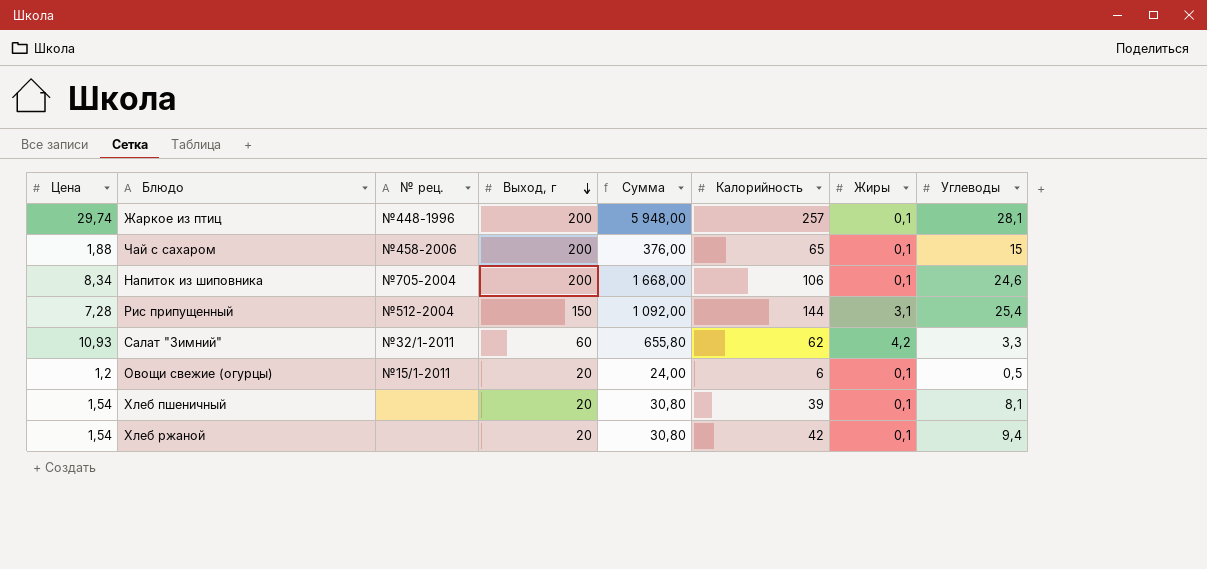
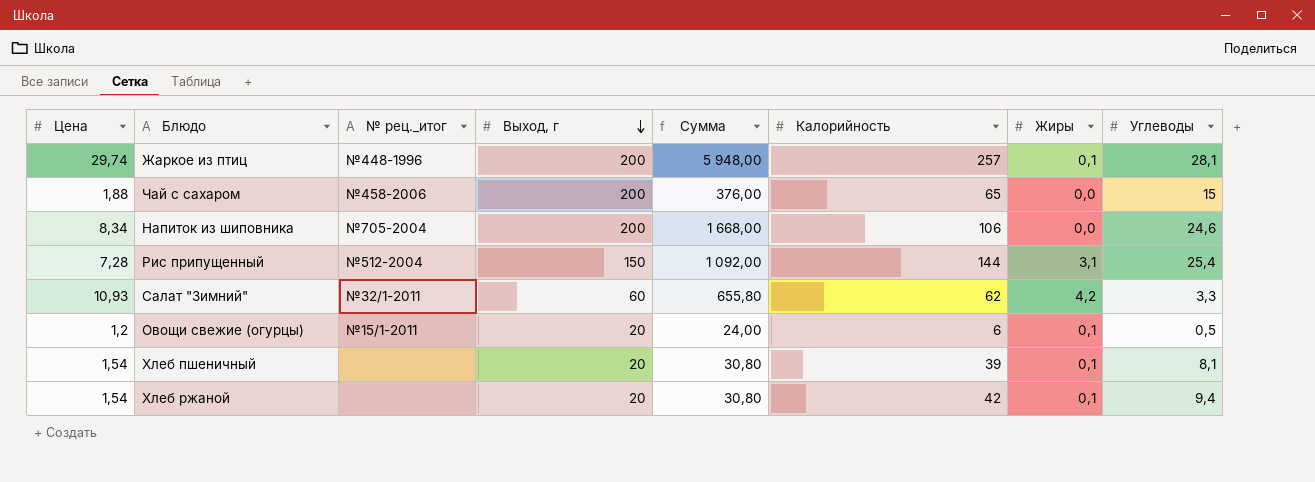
column name: № рец. -> № рец._итог
Чай с сахаром | Жиры: 0,1 -> 0,0
Напиток из шиповника | Жиры: 0,1 -> 0,0

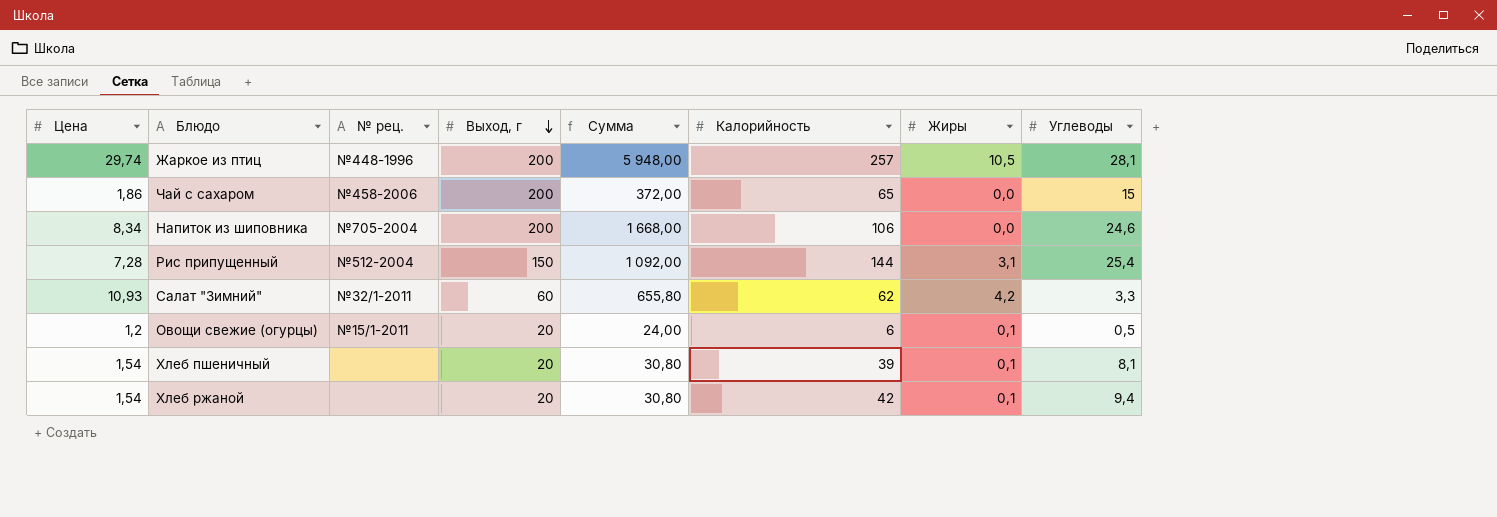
column name: № рец._итог -> № рец.
Жаркое из птиц | Жиры: 0,1 -> 10,5
Чай с сахаром | Цена: 1,88 -> 1,86
Чай с сахаром | Сумма: 376,00 -> 372,00

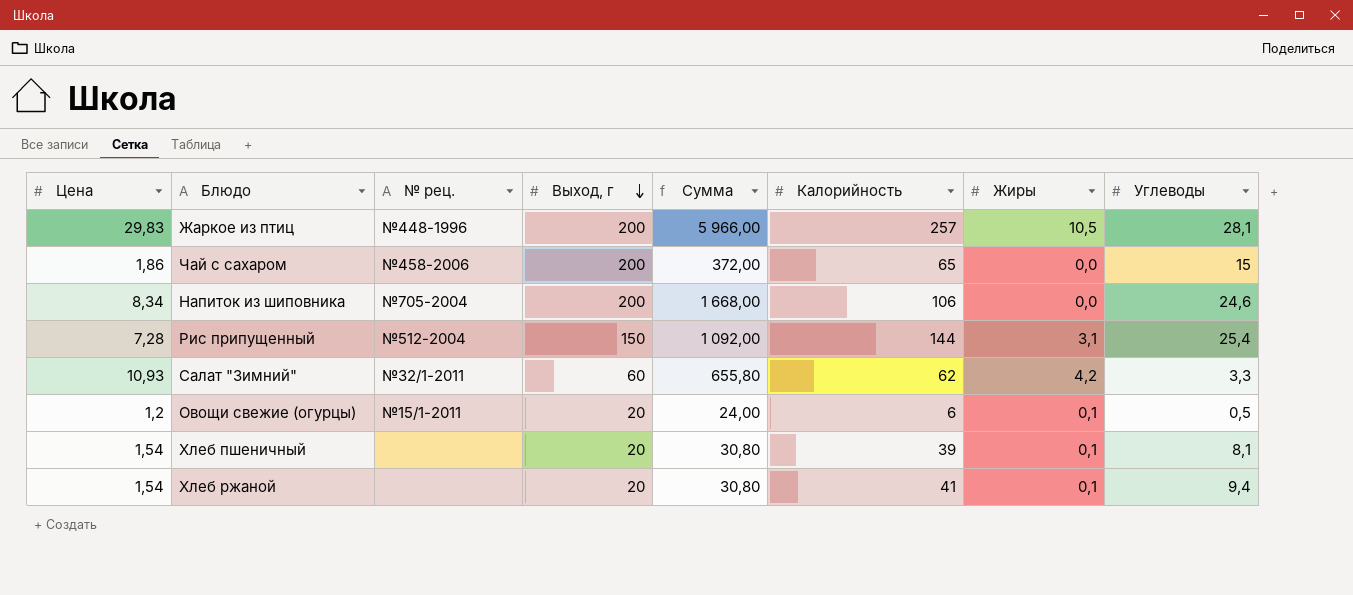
Жаркое из птиц | Цена: 29,74 -> 29,83
Жаркое из птиц | Сумма: 5 948,00 -> 5 966,00
Хлеб ржаной | Калорийность: 42 -> 41

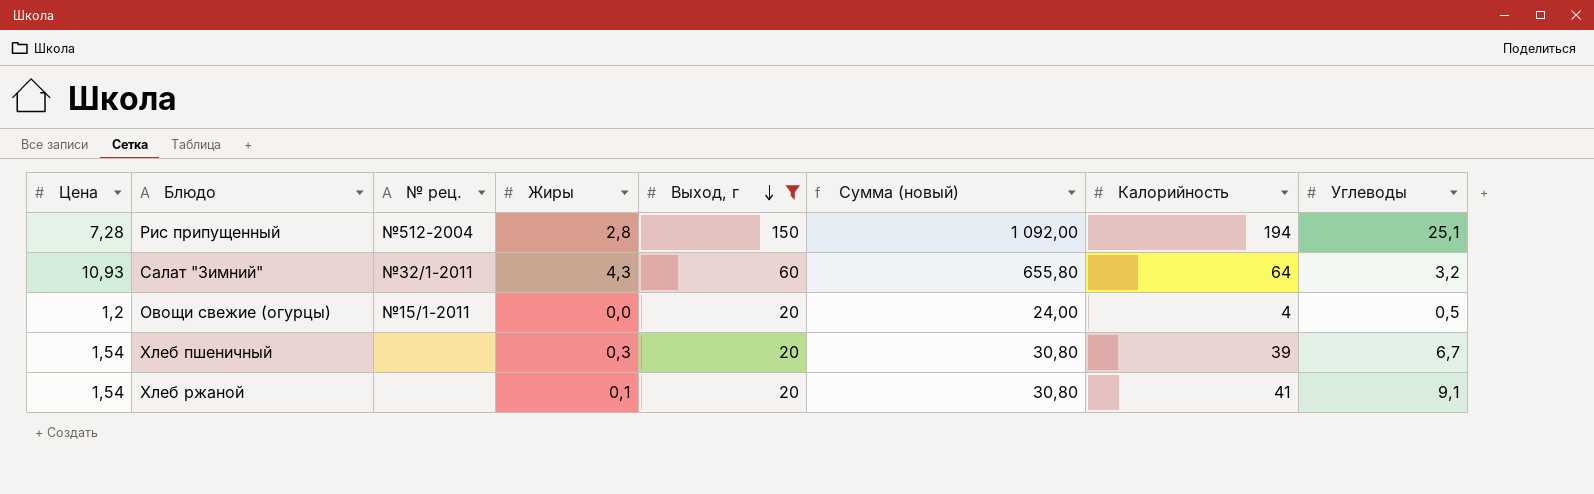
filter: none -> Выход, г != 200
column Жиры | position: 7 -> 4
column name: Сумма -> Сумма (новый)
Рис припущенный | Жиры: 3,1 -> 2,8
Рис припущенный | Калорийность: 144 -> 194
Рис припущенный | Углеводы: 25,4 -> 25,1
Салат "Зимний" | Жиры: 4,2 -> 4,3
Салат "Зимний" | Калорийность: 62 -> 64
Салат "Зимний" | Углеводы: 3,3 -> 3,2
Овощи свежие (огурцы) | Жиры: 0,1 -> 0,0
Овощи свежие (огурцы) | Калорийность: 6 -> 4
Хлеб пшеничный | Жиры: 0,1 -> 0,3
Хлеб пшеничный | Углеводы: 8,1 -> 6,7
Хлеб ржаной | Углеводы: 9,4 -> 9,1

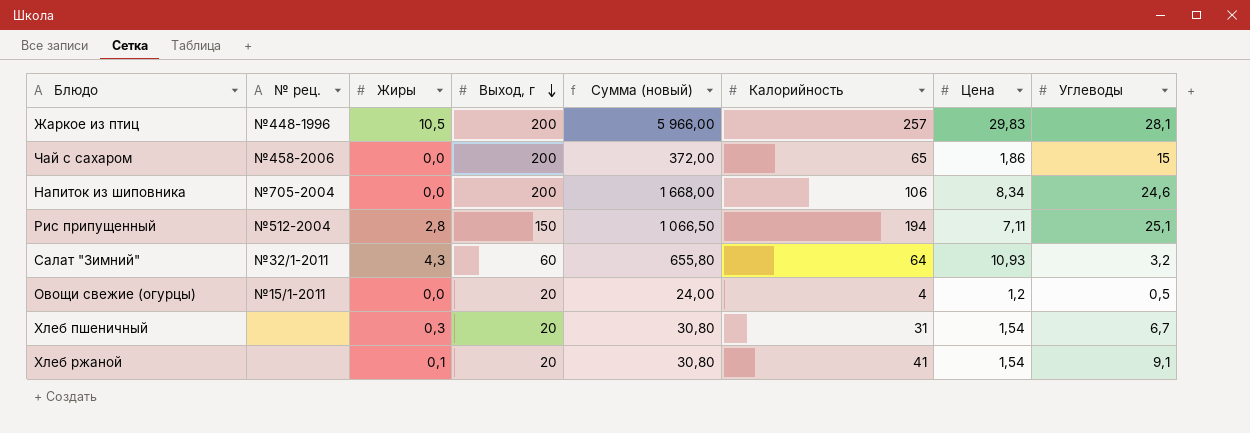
filter: Выход, г != 200 -> none
column Цена | position: 1 -> 7
Рис припущенный | Сумма (новый): 1 092,00 -> 1 066,50
Рис припущенный | Цена: 7,28 -> 7,11
Хлеб пшеничный | Калорийность: 39 -> 31

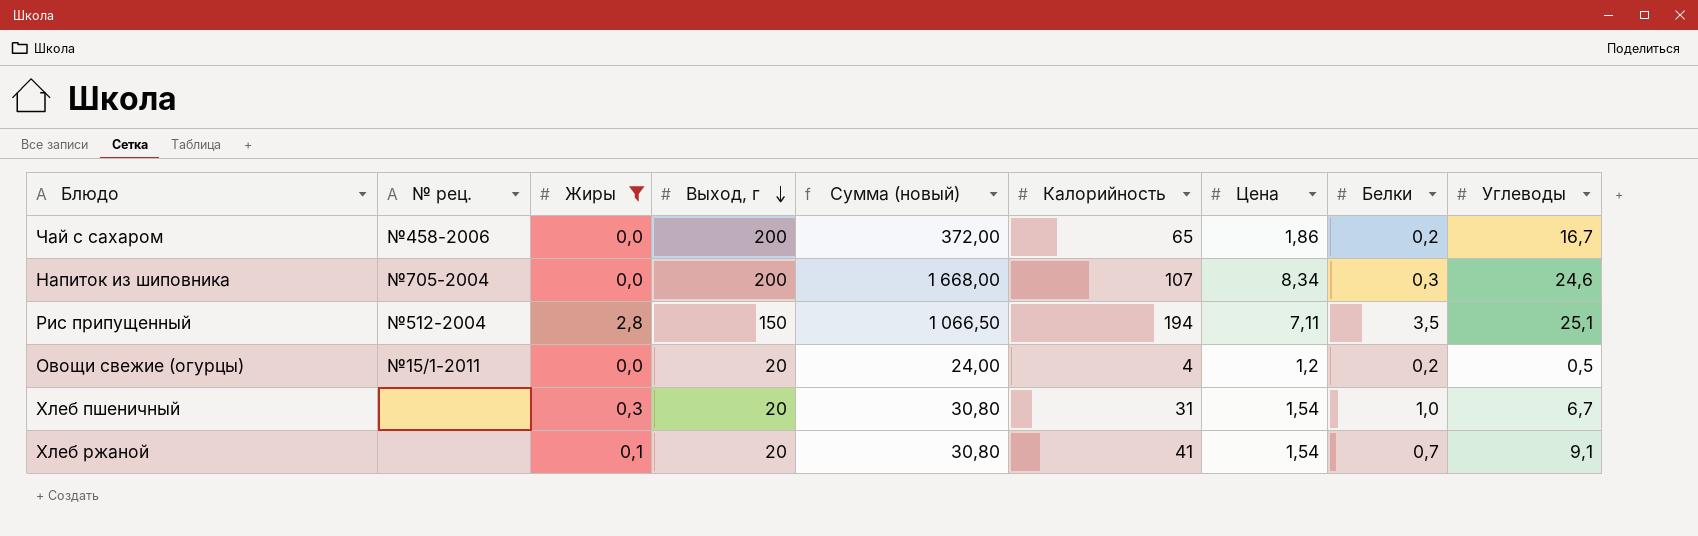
filter: none -> Жиры <= 2,8
column Белки | position: none -> 8
Чай с сахаром | Углеводы: 15 -> 16,7
Напиток из шиповника | Калорийность: 106 -> 107

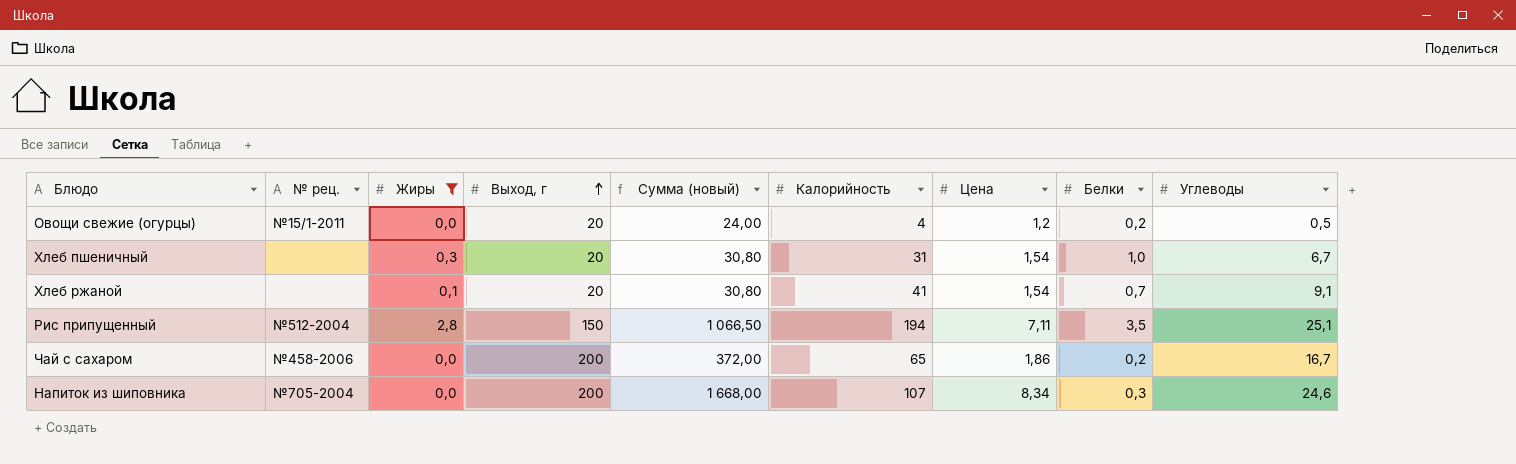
row order: Выход, г descending -> Выход, г ascending

